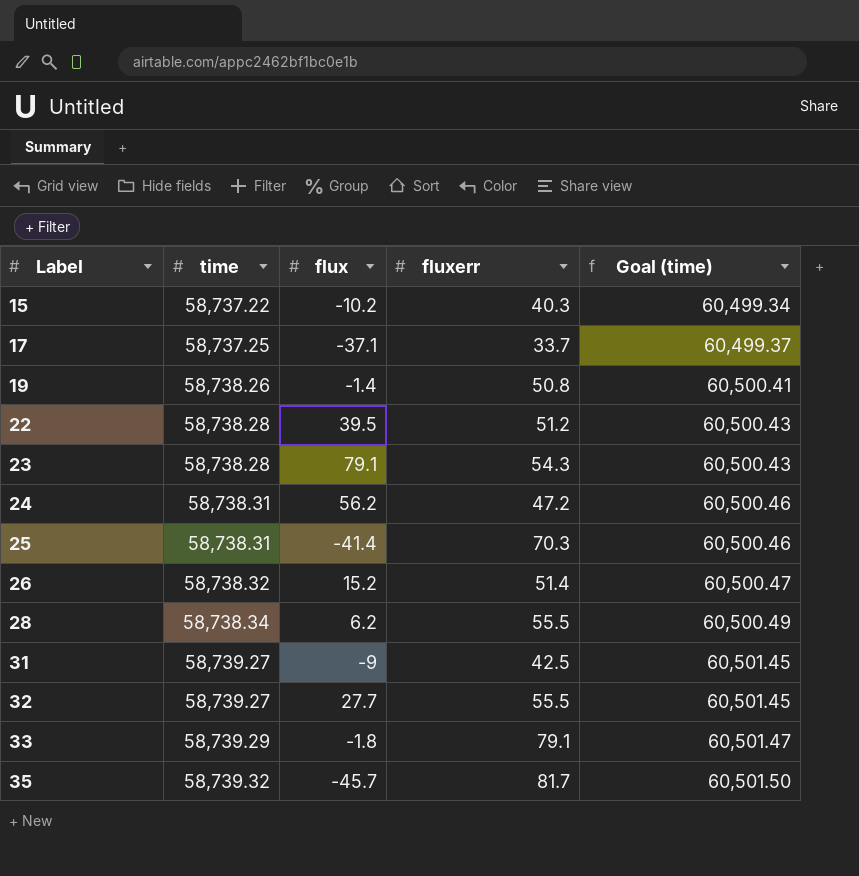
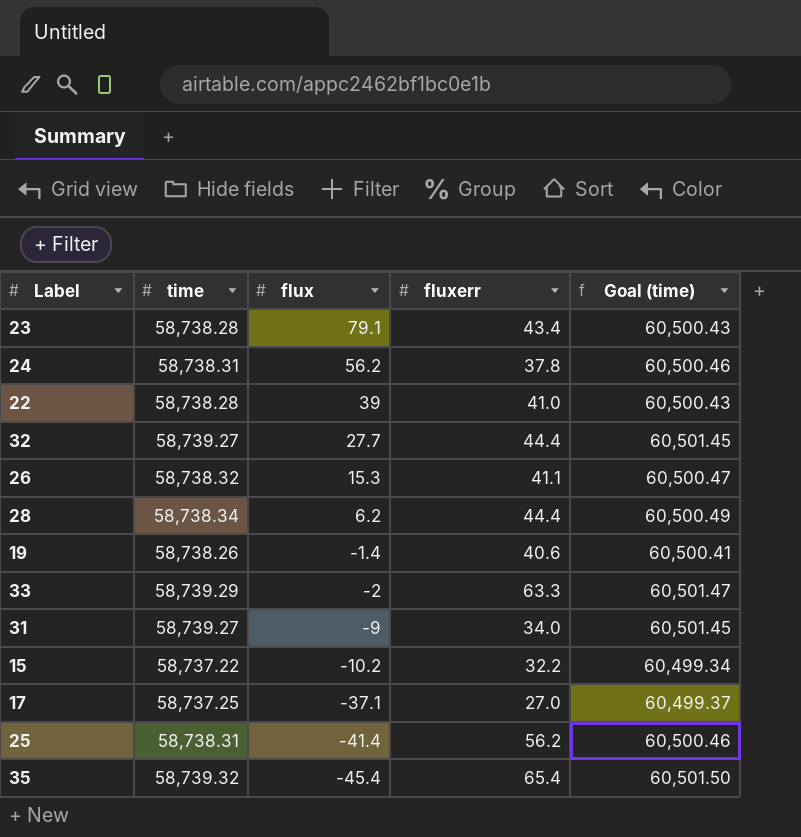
row order: Label ascending -> flux descending
23 | fluxerr: 54.3 -> 43.4
24 | fluxerr: 47.2 -> 37.8
22 | flux: 39.5 -> 39
22 | fluxerr: 51.2 -> 41.0
32 | fluxerr: 55.5 -> 44.4
26 | flux: 15.2 -> 15.3
26 | fluxerr: 51.4 -> 41.1
28 | fluxerr: 55.5 -> 44.4
19 | fluxerr: 50.8 -> 40.6
33 | flux: -1.8 -> -2
33 | fluxerr: 79.1 -> 63.3
31 | fluxerr: 42.5 -> 34.0
15 | fluxerr: 40.3 -> 32.2
17 | fluxerr: 33.7 -> 27.0
25 | fluxerr: 70.3 -> 56.2
35 | flux: -45.7 -> -45.4
35 | fluxerr: 81.7 -> 65.4

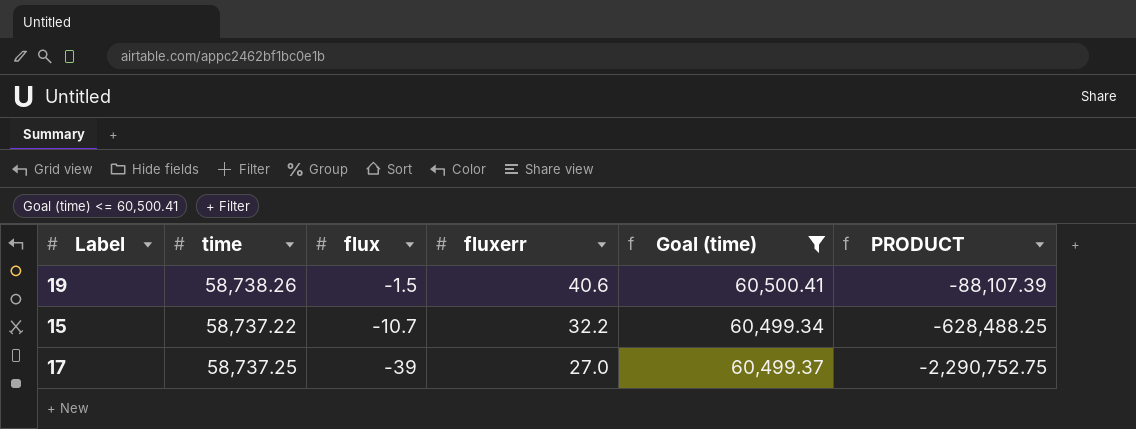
filter: none -> Goal (time) <= 60,500.41
column PRODUCT | formula: none -> [time] * [flux]
19 | flux: -1.4 -> -1.5
15 | flux: -10.2 -> -10.7
17 | flux: -37.1 -> -39

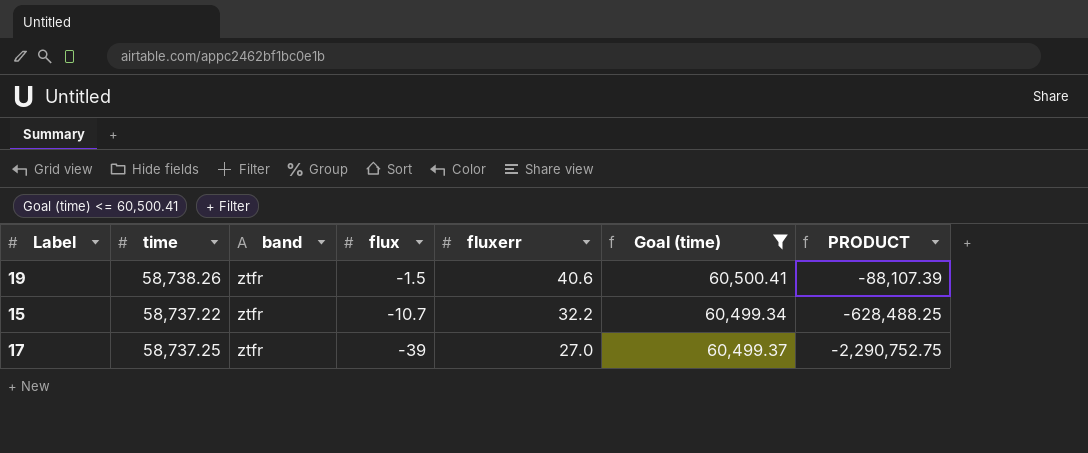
column band | position: none -> 3

